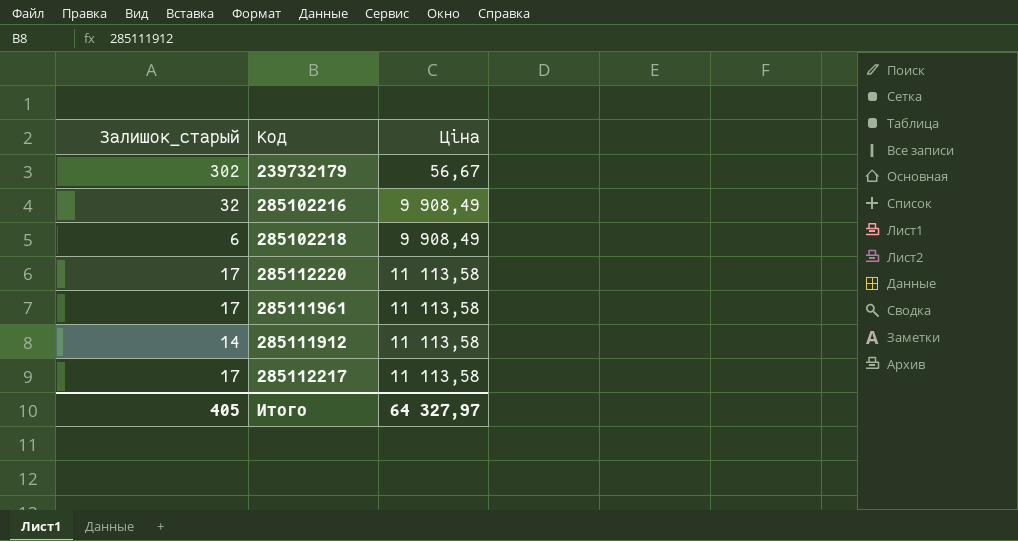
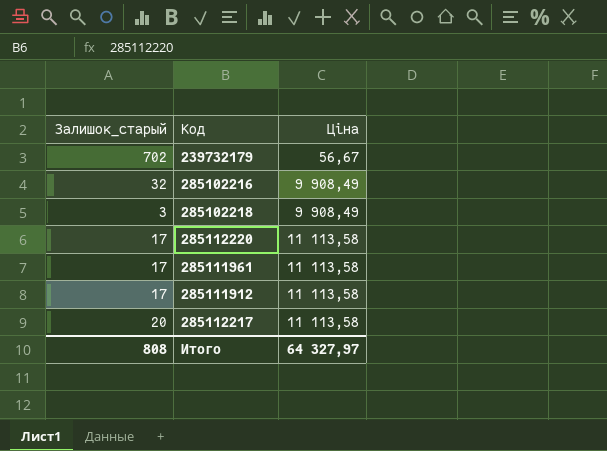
239732179 | Залишок_старый: 302 -> 702
285102218 | Залишок_старый: 6 -> 3
285111912 | Залишок_старый: 14 -> 17
285112217 | Залишок_старый: 17 -> 20
Итого | Залишок_старый: 405 -> 808

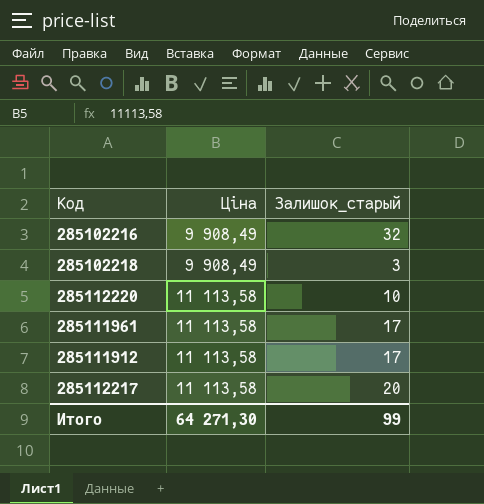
column Залишок_старый | position: 1 -> 3
row 239732179: 702 | 56,67 -> none
285112220 | Залишок_старый: 17 -> 10
Итого | Ціна: 64 327,97 -> 64 271,30
Итого | Залишок_старый: 808 -> 99

